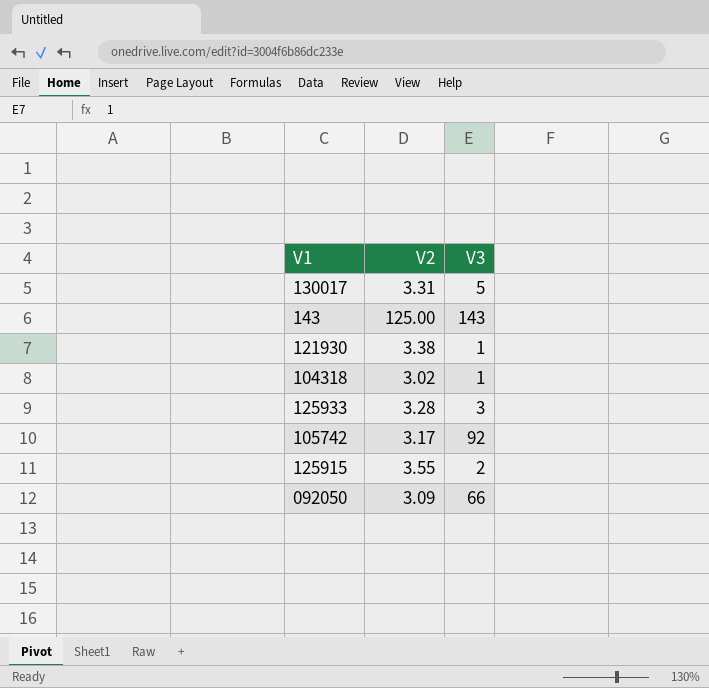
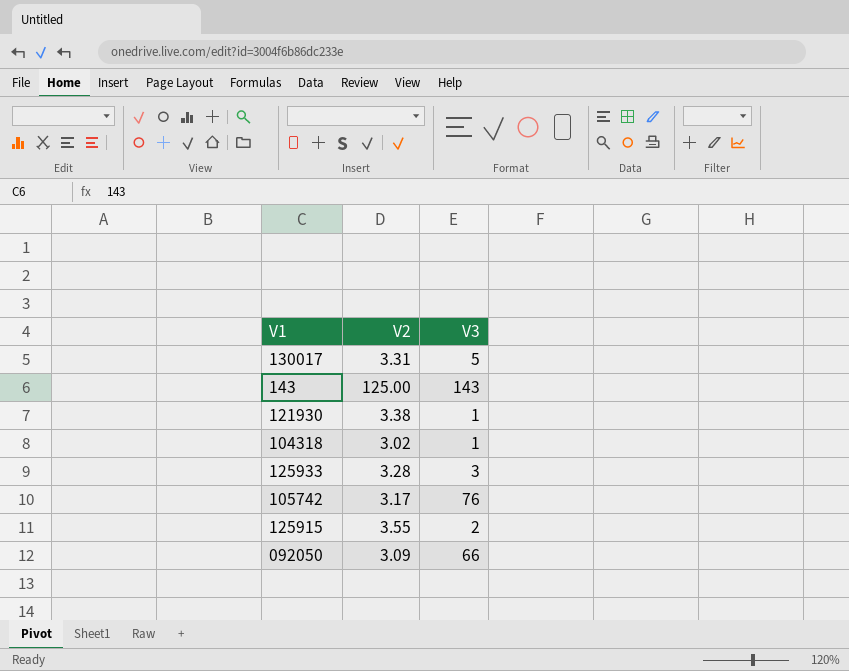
105742 | V3: 92 -> 76

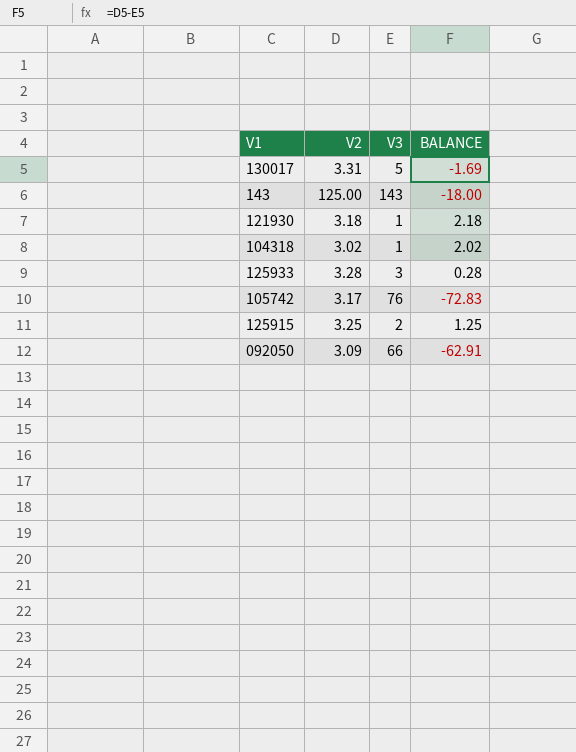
column BALANCE | formula: none -> [V2] - [V3]
121930 | V2: 3.38 -> 3.18
125915 | V2: 3.55 -> 3.25

